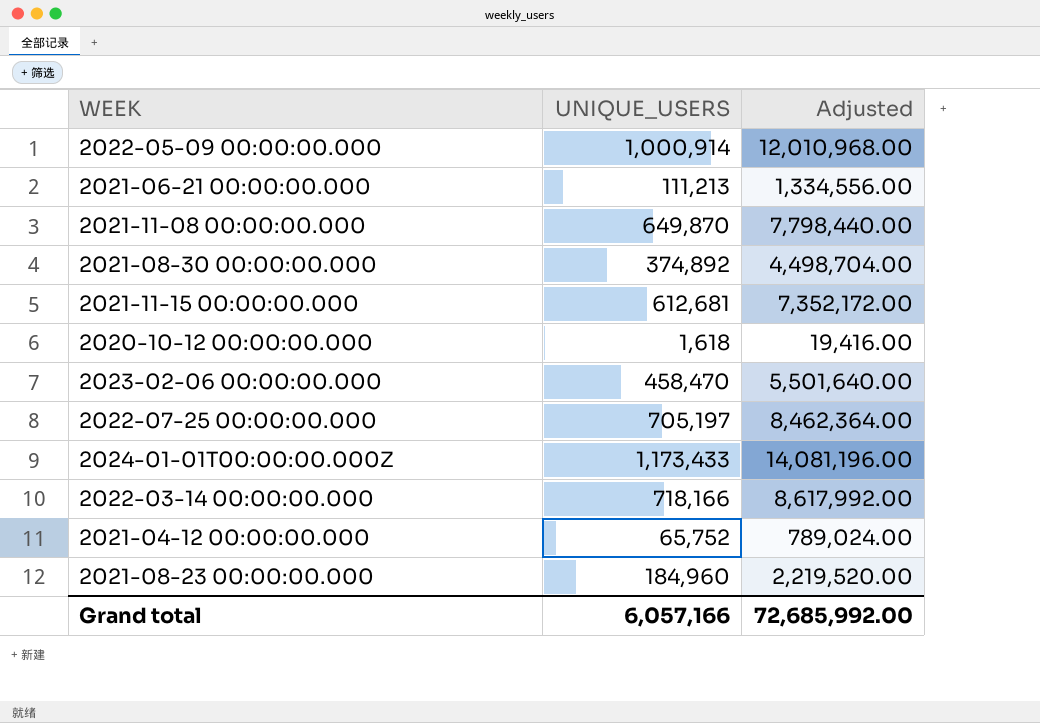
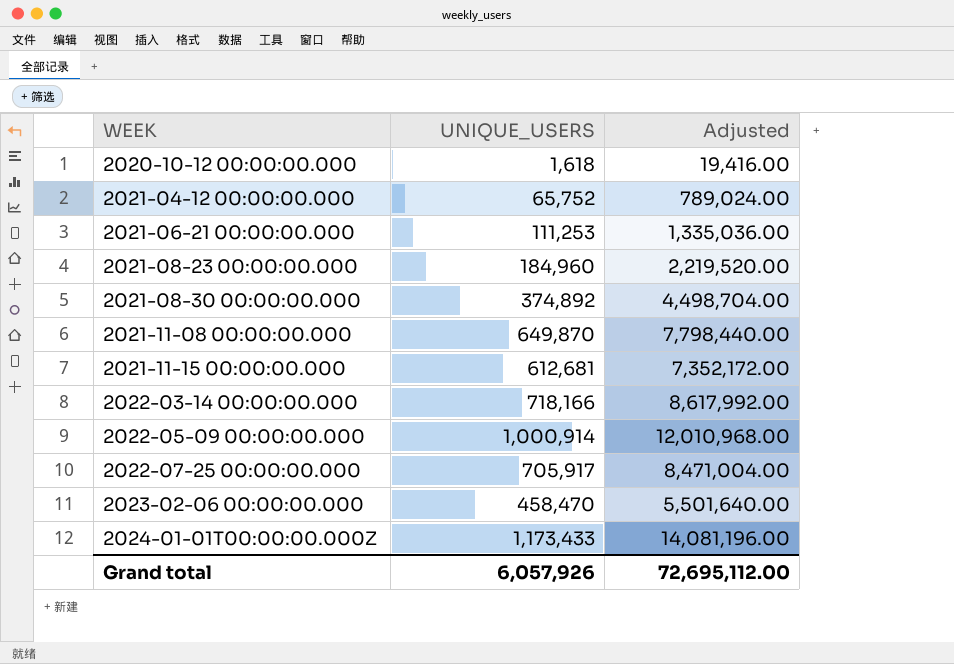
row order: none -> WEEK ascending
2021-06-21 00:00:00.000 | UNIQUE_USERS: 111,213 -> 111,253
2021-06-21 00:00:00.000 | Adjusted: 1,334,556.00 -> 1,335,036.00
2022-07-25 00:00:00.000 | UNIQUE_USERS: 705,197 -> 705,917
2022-07-25 00:00:00.000 | Adjusted: 8,462,364.00 -> 8,471,004.00
Grand total | UNIQUE_USERS: 6,057,166 -> 6,057,926
Grand total | Adjusted: 72,685,992.00 -> 72,695,112.00

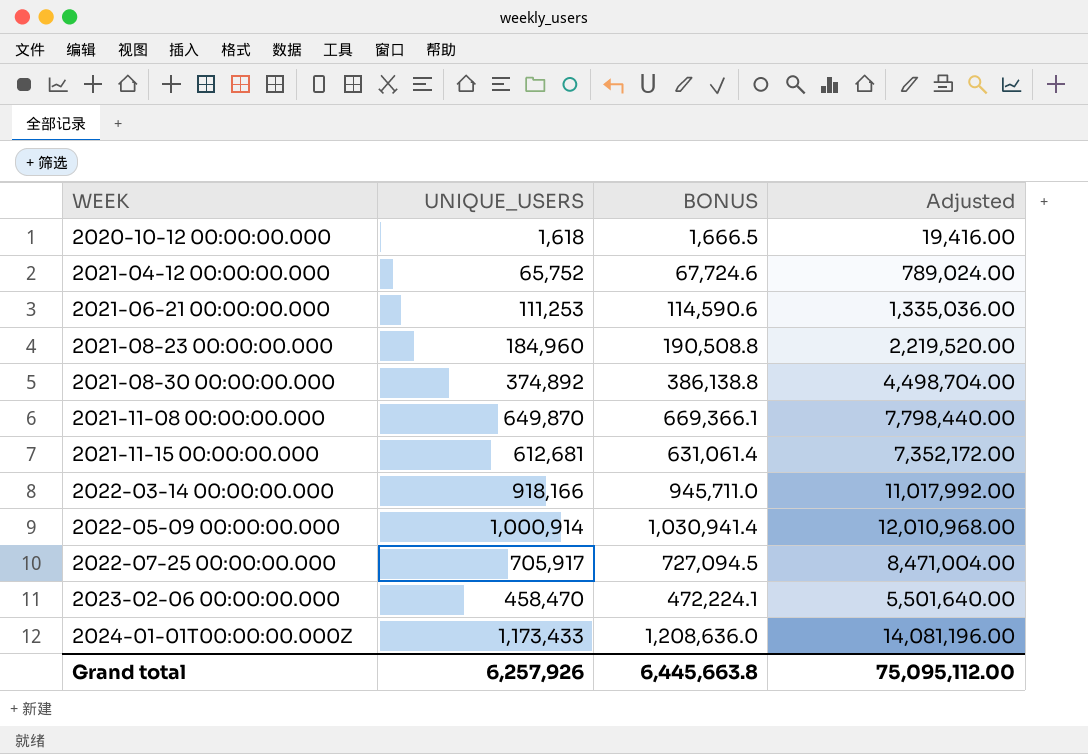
column BONUS | formula: none -> [UNIQUE_USERS] * 1.03
2022-03-14 00:00:00.000 | UNIQUE_USERS: 718,166 -> 918,166
2022-03-14 00:00:00.000 | Adjusted: 8,617,992.00 -> 11,017,992.00
Grand total | UNIQUE_USERS: 6,057,926 -> 6,257,926
Grand total | Adjusted: 72,695,112.00 -> 75,095,112.00

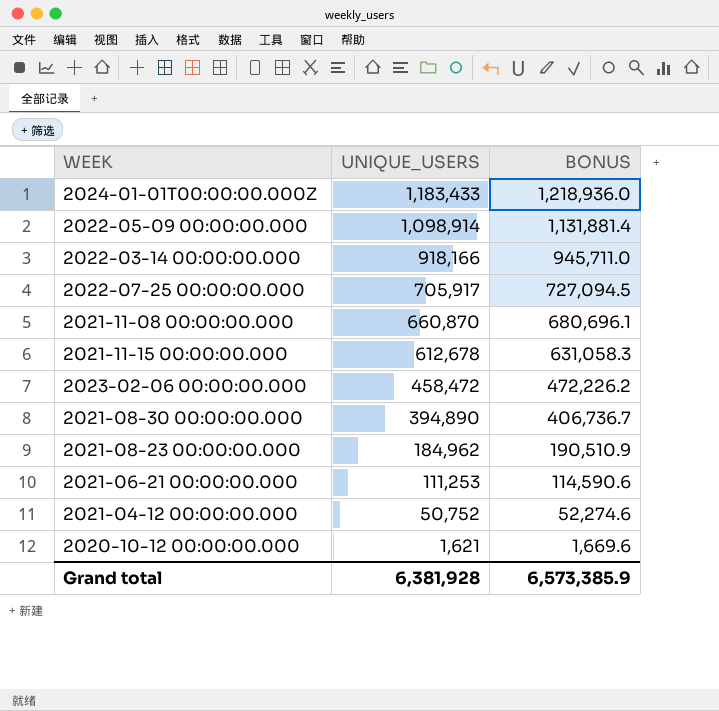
row order: WEEK ascending -> UNIQUE_USERS descending
column Adjusted | formula: [UNIQUE_USERS] * 12 -> none
2024-01-01T00:00:00.000Z | UNIQUE_USERS: 1,173,433 -> 1,183,433
2024-01-01T00:00:00.000Z | BONUS: 1,208,636.0 -> 1,218,936.0
2022-05-09 00:00:00.000 | UNIQUE_USERS: 1,000,914 -> 1,098,914
2022-05-09 00:00:00.000 | BONUS: 1,030,941.4 -> 1,131,881.4
2021-11-08 00:00:00.000 | UNIQUE_USERS: 649,870 -> 660,870
2021-11-08 00:00:00.000 | BONUS: 669,366.1 -> 680,696.1
2021-11-15 00:00:00.000 | UNIQUE_USERS: 612,681 -> 612,678
2021-11-15 00:00:00.000 | BONUS: 631,061.4 -> 631,058.3
2023-02-06 00:00:00.000 | UNIQUE_USERS: 458,470 -> 458,472
2023-02-06 00:00:00.000 | BONUS: 472,224.1 -> 472,226.2
2021-08-30 00:00:00.000 | UNIQUE_USERS: 374,892 -> 394,890
2021-08-30 00:00:00.000 | BONUS: 386,138.8 -> 406,736.7
2021-08-23 00:00:00.000 | UNIQUE_USERS: 184,960 -> 184,962
2021-08-23 00:00:00.000 | BONUS: 190,508.8 -> 190,510.9
2021-04-12 00:00:00.000 | UNIQUE_USERS: 65,752 -> 50,752
2021-04-12 00:00:00.000 | BONUS: 67,724.6 -> 52,274.6
2020-10-12 00:00:00.000 | UNIQUE_USERS: 1,618 -> 1,621
2020-10-12 00:00:00.000 | BONUS: 1,666.5 -> 1,669.6
Grand total | UNIQUE_USERS: 6,257,926 -> 6,381,928
Grand total | BONUS: 6,445,663.8 -> 6,573,385.9

